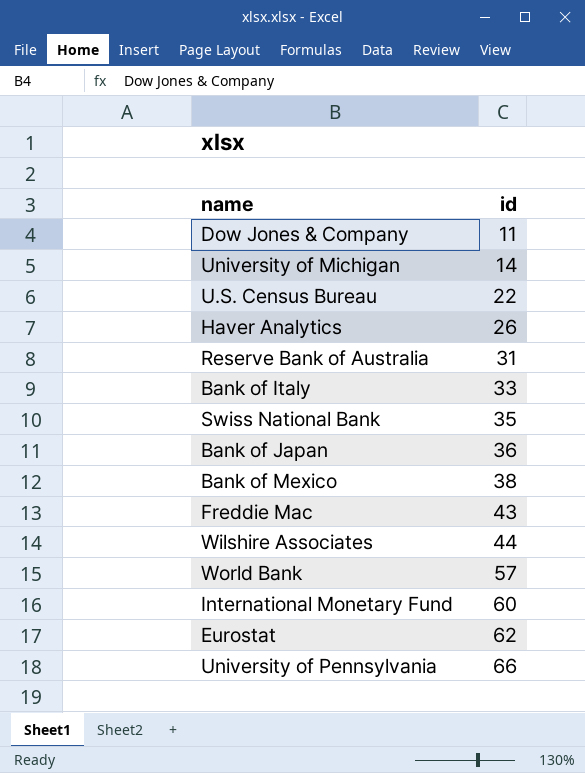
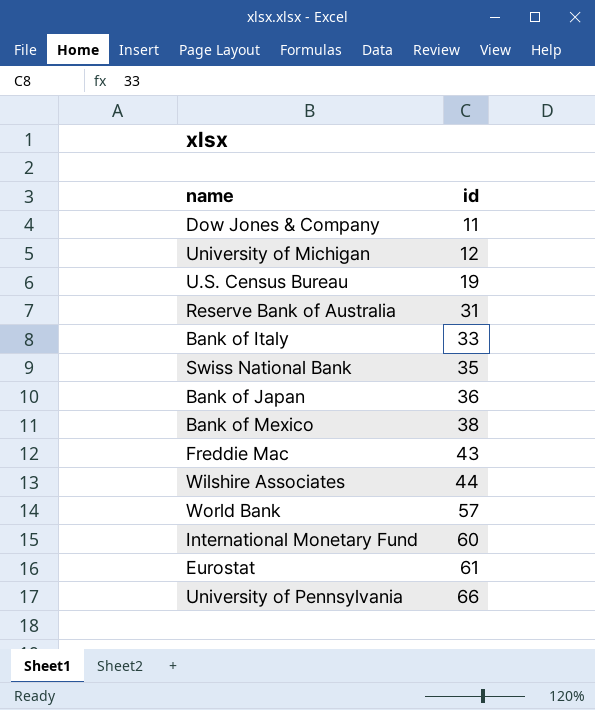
row Haver Analytics: 26 -> none
University of Michigan | id: 14 -> 12
U.S. Census Bureau | id: 22 -> 19
Eurostat | id: 62 -> 61

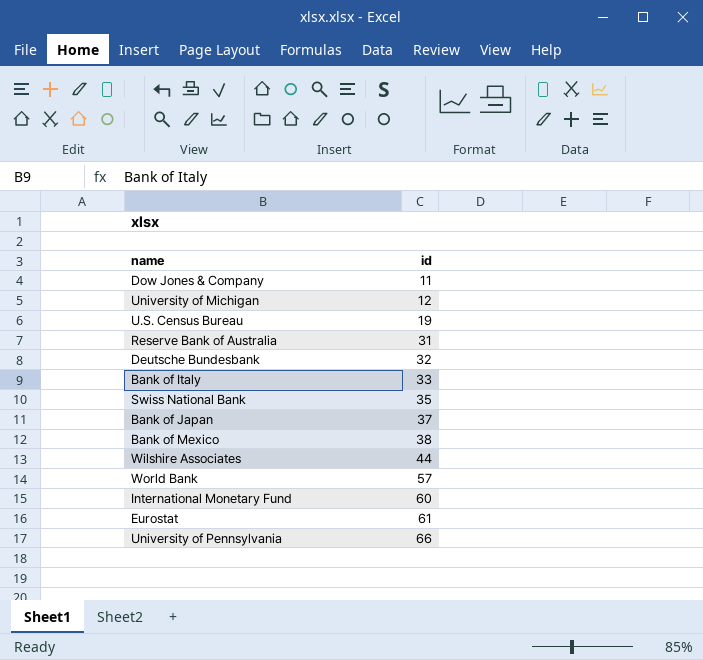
row Freddie Mac: 43 -> none
row Deutsche Bundesbank: none -> 32
Bank of Japan | id: 36 -> 37

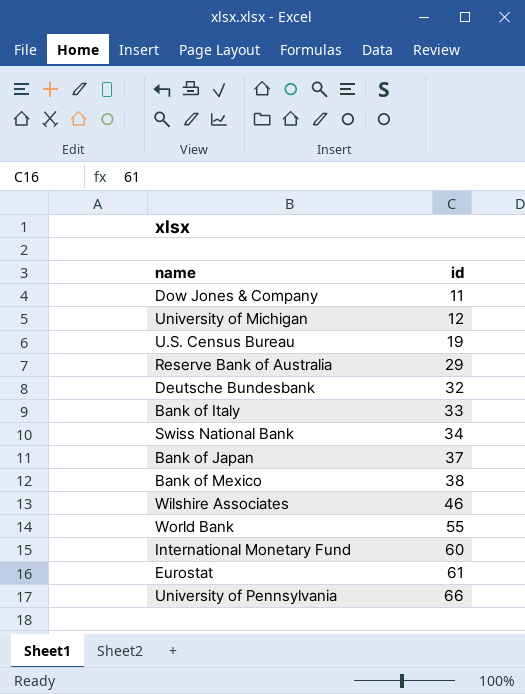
Reserve Bank of Australia | id: 31 -> 29
Swiss National Bank | id: 35 -> 34
Wilshire Associates | id: 44 -> 46
World Bank | id: 57 -> 55

